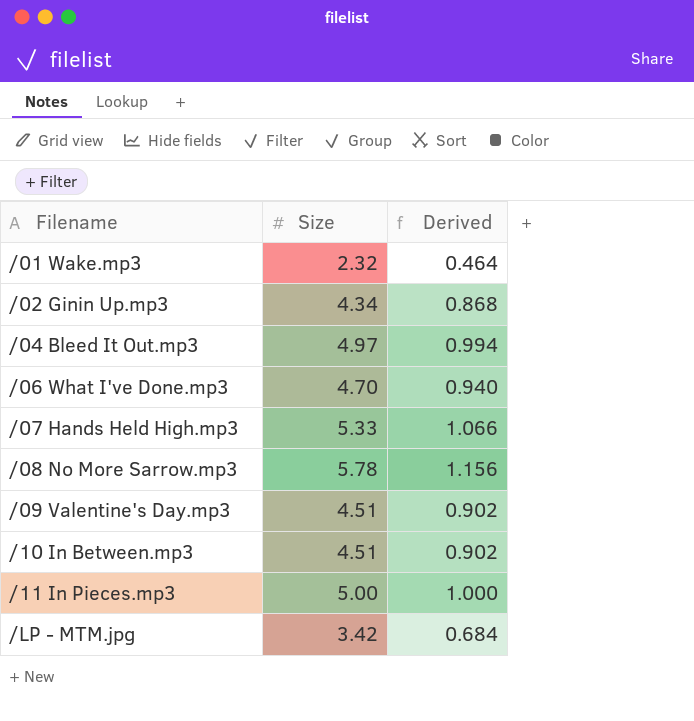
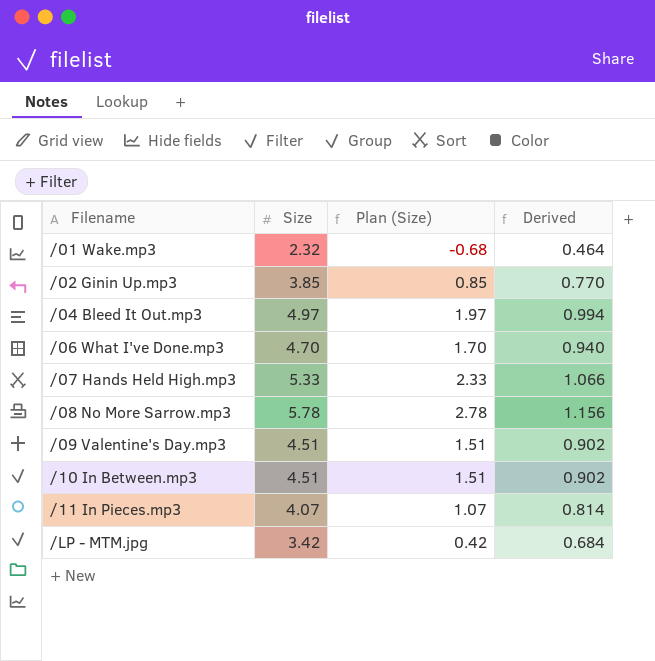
column Plan (Size) | formula: none -> [Size] - 3
/02 Ginin Up.mp3 | Size: 4.34 -> 3.85
/02 Ginin Up.mp3 | Derived: 0.868 -> 0.770
/11 In Pieces.mp3 | Size: 5.00 -> 4.07
/11 In Pieces.mp3 | Derived: 1.000 -> 0.814

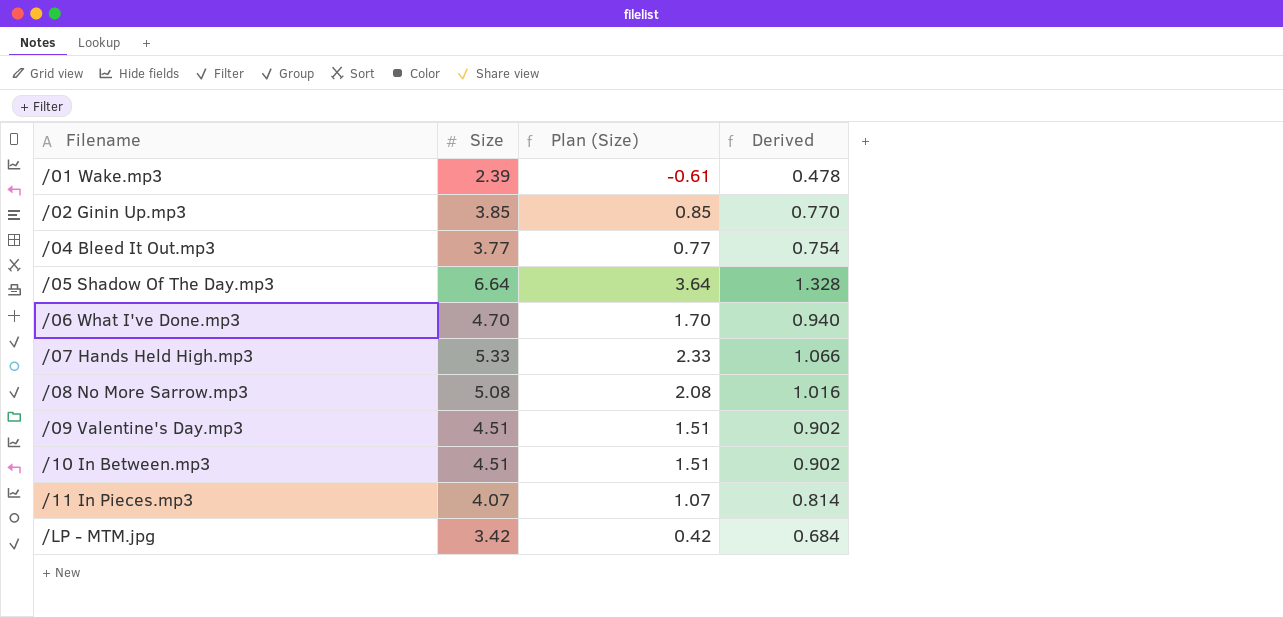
/01 Wake.mp3 | Size: 2.32 -> 2.39
/01 Wake.mp3 | Plan (Size): -0.68 -> -0.61
/01 Wake.mp3 | Derived: 0.464 -> 0.478
/04 Bleed It Out.mp3 | Size: 4.97 -> 3.77
/04 Bleed It Out.mp3 | Plan (Size): 1.97 -> 0.77
/04 Bleed It Out.mp3 | Derived: 0.994 -> 0.754
row /05 Shadow Of The Day.mp3: none -> 6.64 | 3.64 | 1.328
/08 No More Sarrow.mp3 | Size: 5.78 -> 5.08
/08 No More Sarrow.mp3 | Plan (Size): 2.78 -> 2.08
/08 No More Sarrow.mp3 | Derived: 1.156 -> 1.016

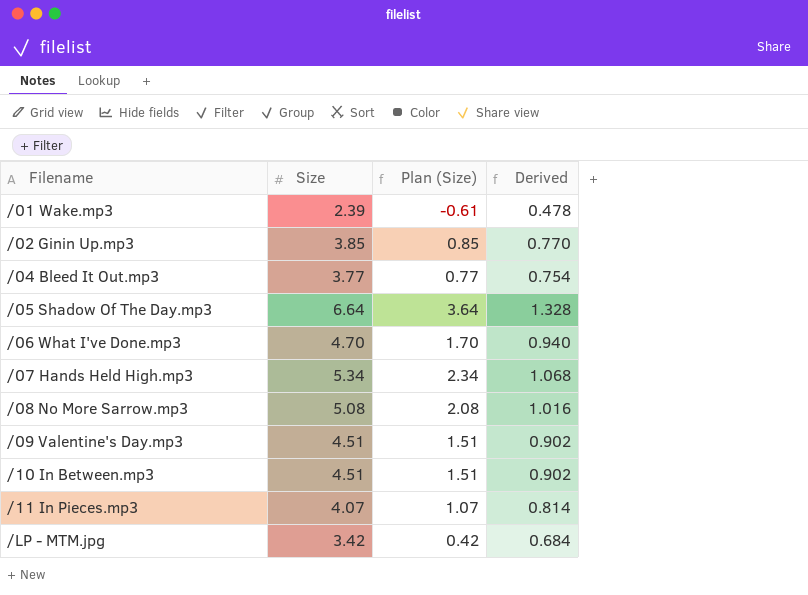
/07 Hands Held High.mp3 | Size: 5.33 -> 5.34
/07 Hands Held High.mp3 | Plan (Size): 2.33 -> 2.34
/07 Hands Held High.mp3 | Derived: 1.066 -> 1.068

